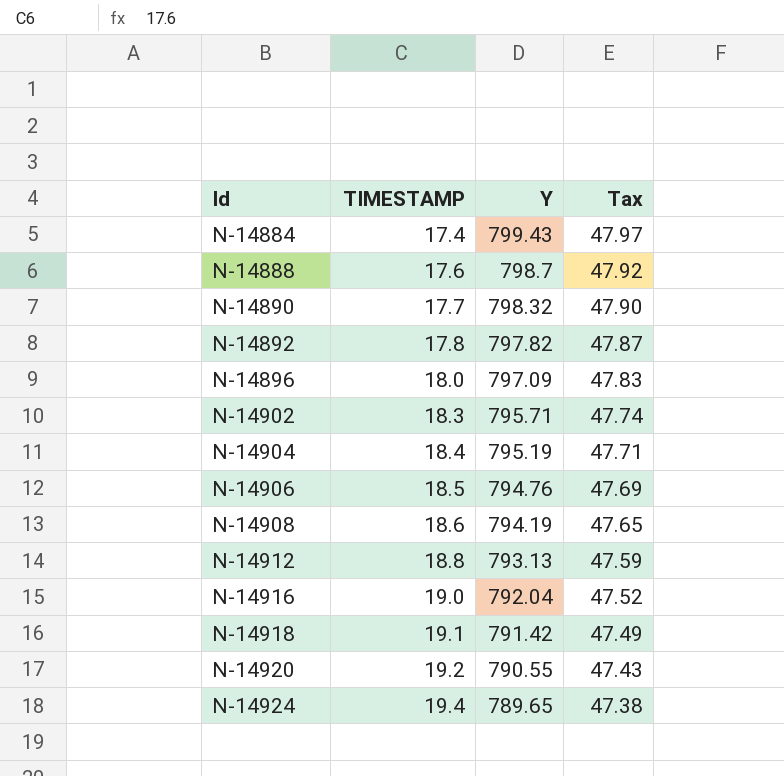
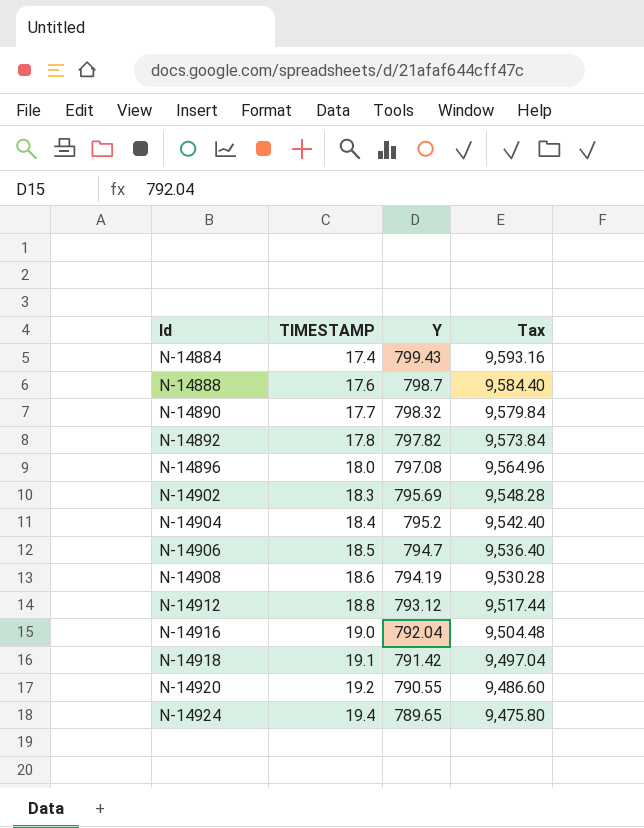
column Tax | formula: [Y] * 0.06 -> [Y] * 12
N-14896 | Y: 797.09 -> 797.08
N-14902 | Y: 795.71 -> 795.69
N-14904 | Y: 795.19 -> 795.2
N-14906 | Y: 794.76 -> 794.7
N-14912 | Y: 793.13 -> 793.12

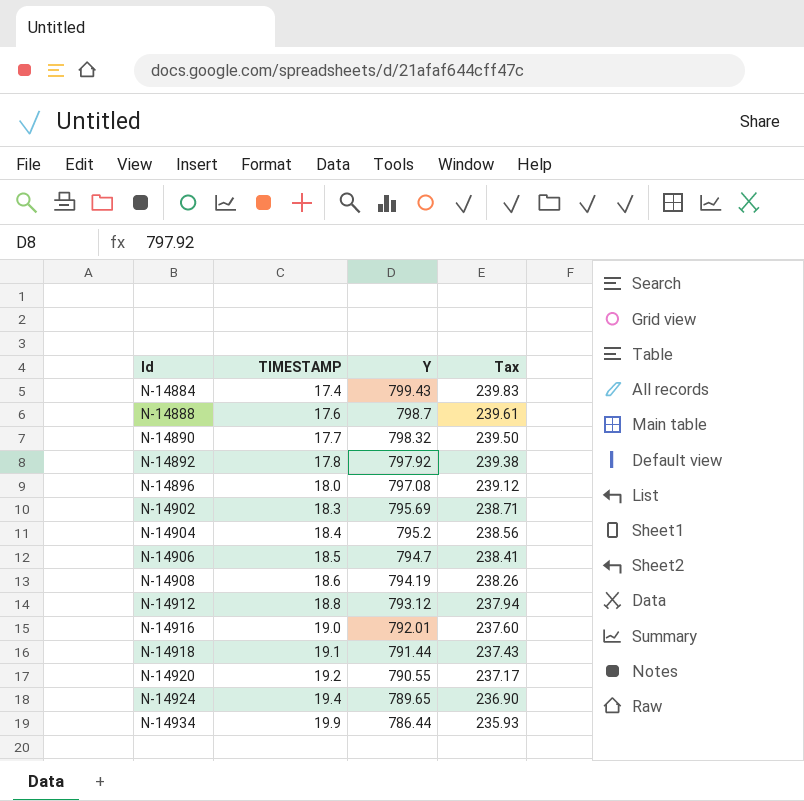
column Tax | formula: [Y] * 12 -> [Y] * 0.3
N-14892 | Y: 797.82 -> 797.92
N-14916 | Y: 792.04 -> 792.01
N-14918 | Y: 791.42 -> 791.44
row N-14934: none -> 19.9 | 786.44 | 235.93

